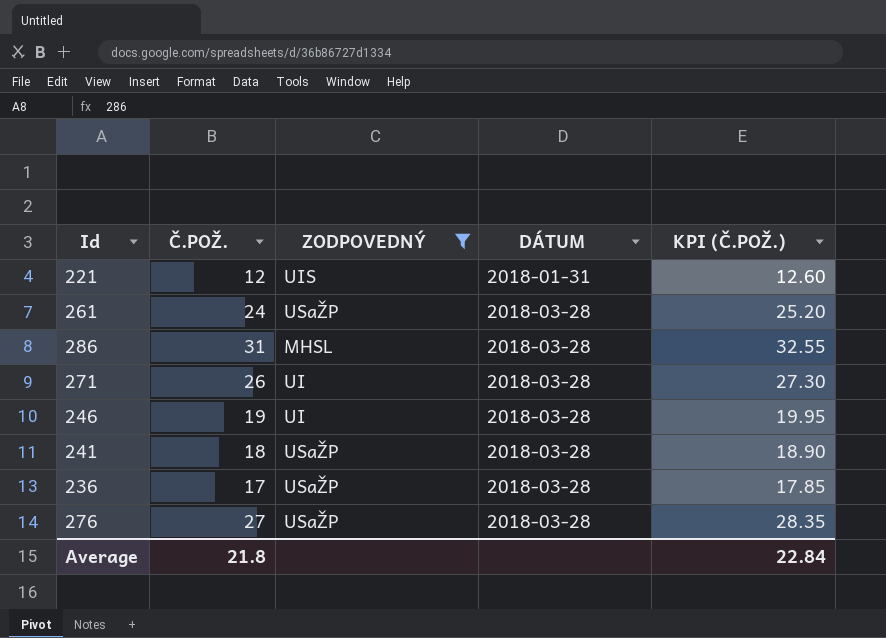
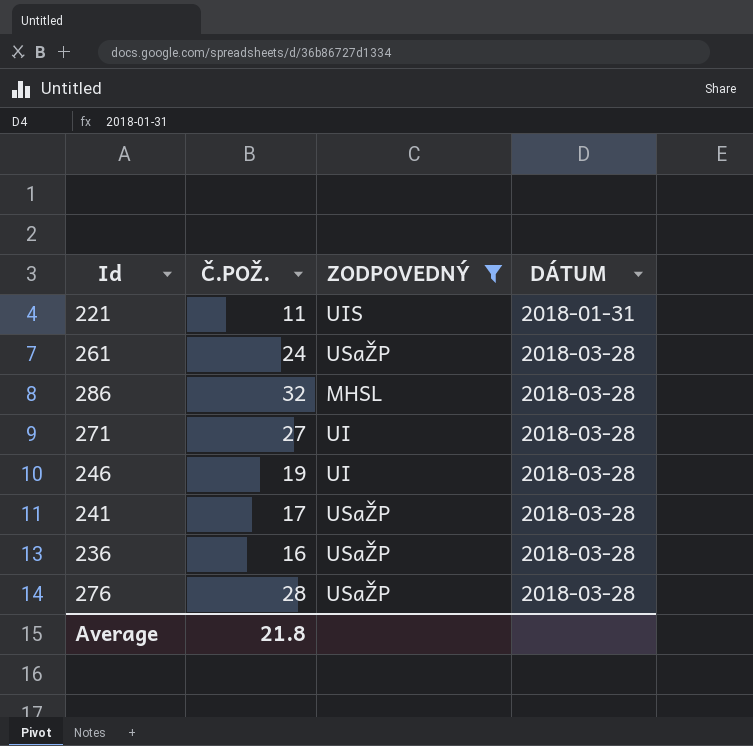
column KPI (Č.POŽ.) | formula: [Č.POŽ.] * 1.05 -> none
221 | Č.POŽ.: 12 -> 11
286 | Č.POŽ.: 31 -> 32
271 | Č.POŽ.: 26 -> 27
241 | Č.POŽ.: 18 -> 17
236 | Č.POŽ.: 17 -> 16
276 | Č.POŽ.: 27 -> 28

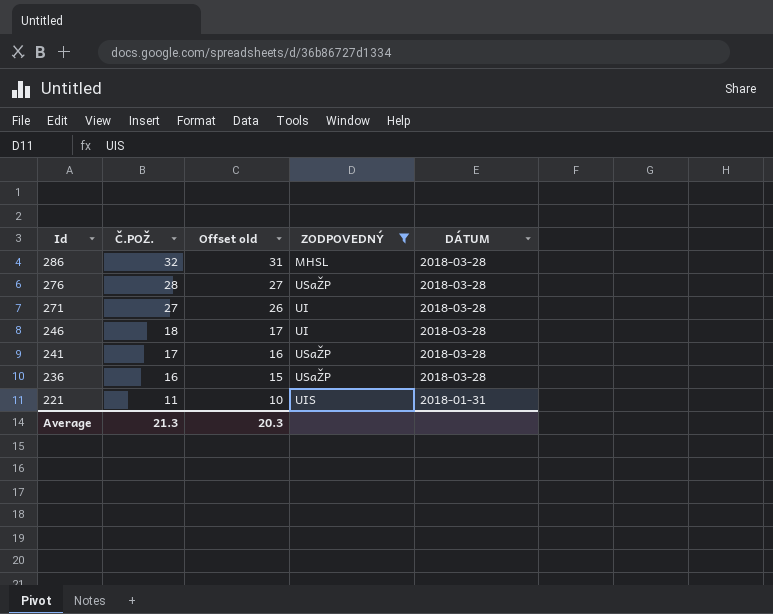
row order: DÁTUM ascending -> Id descending
column Offset old | formula: none -> [Č.POŽ.] - 1
row 261: 24 | USaŽP | 2018-03-28 -> none
246 | Č.POŽ.: 19 -> 18
Average | Č.POŽ.: 21.8 -> 21.3

